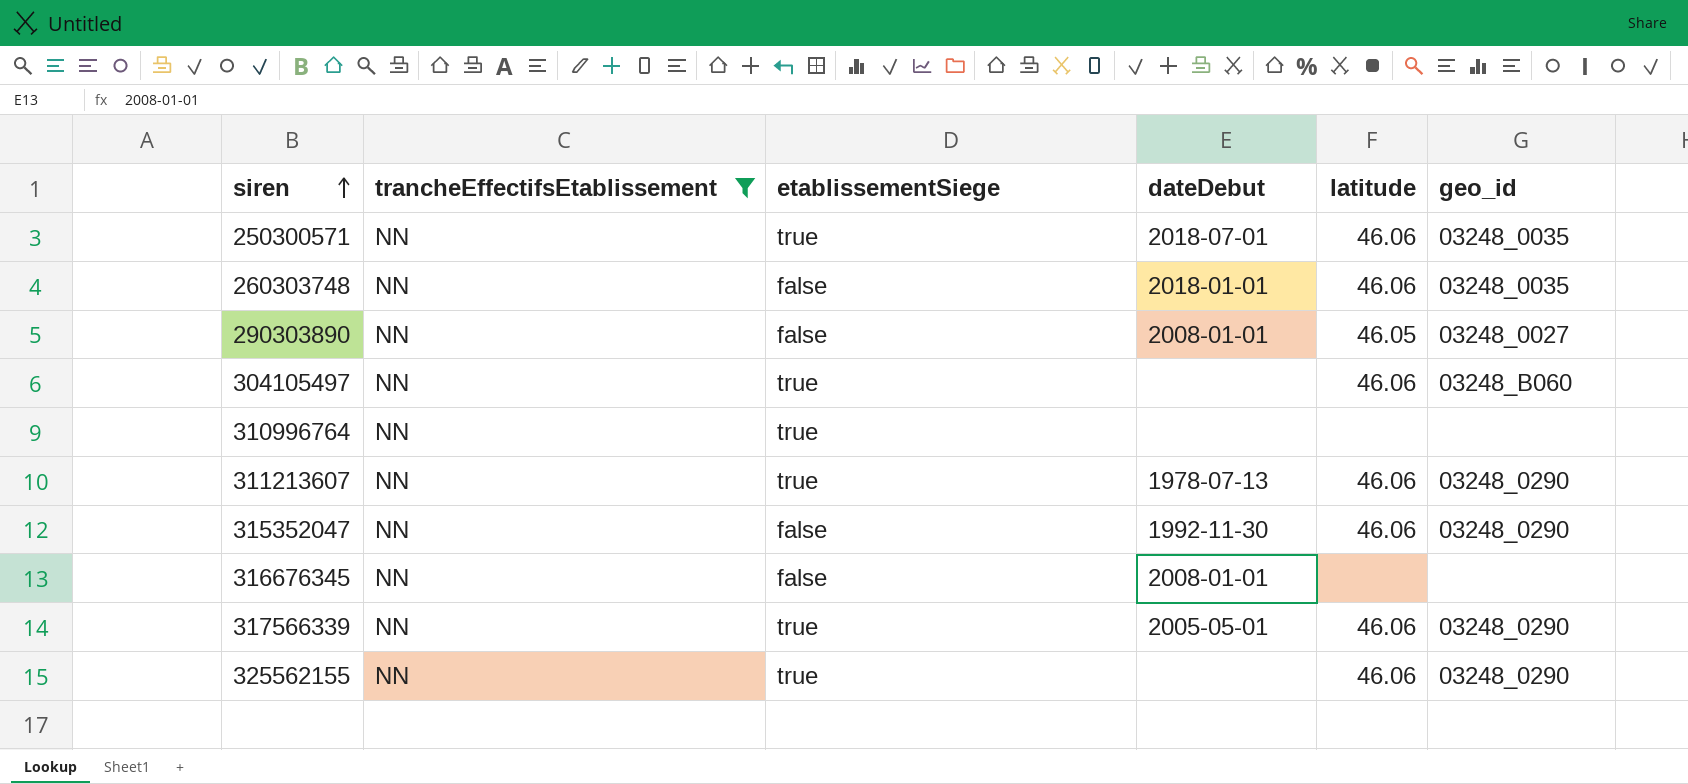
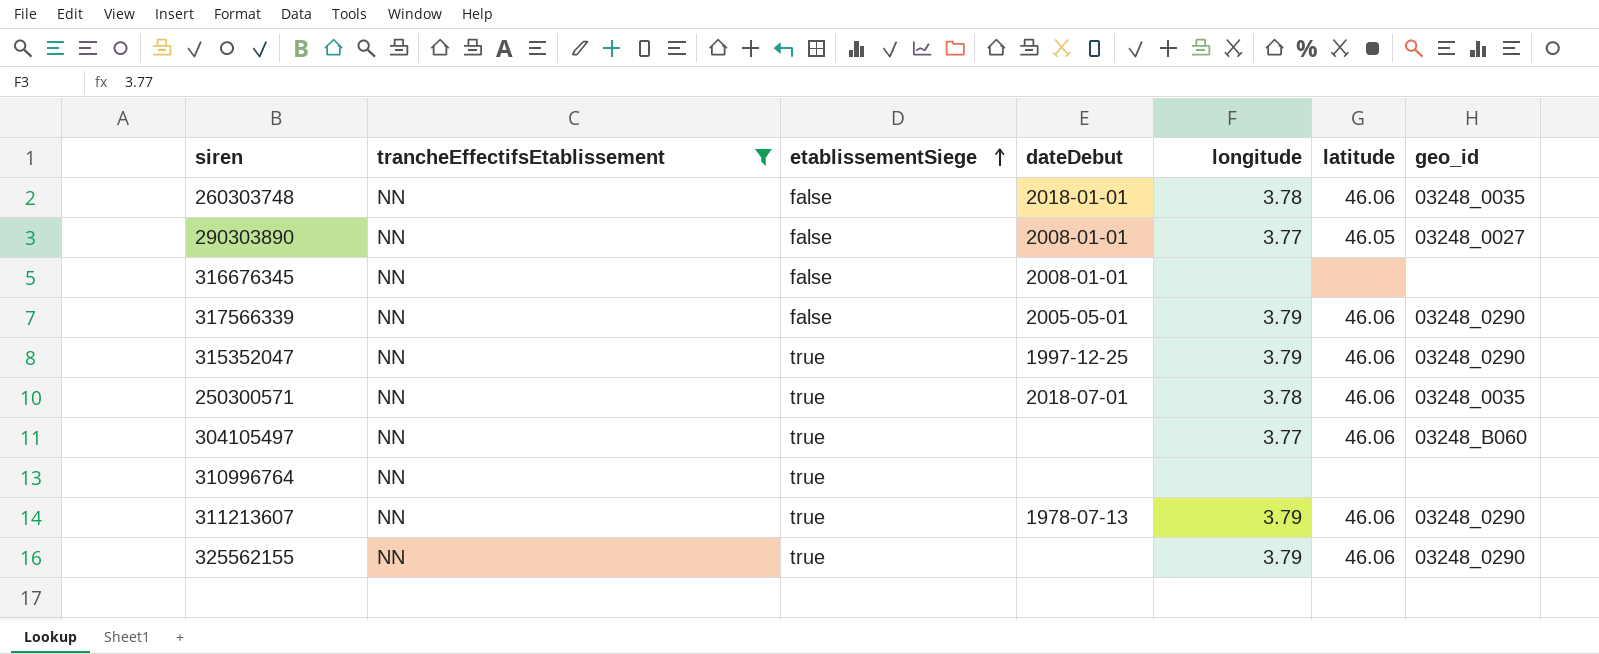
row order: siren ascending -> etablissementSiege ascending
column longitude | position: none -> 5
317566339 | etablissementSiege: true -> false
315352047 | etablissementSiege: false -> true
315352047 | dateDebut: 1992-11-30 -> 1997-12-25

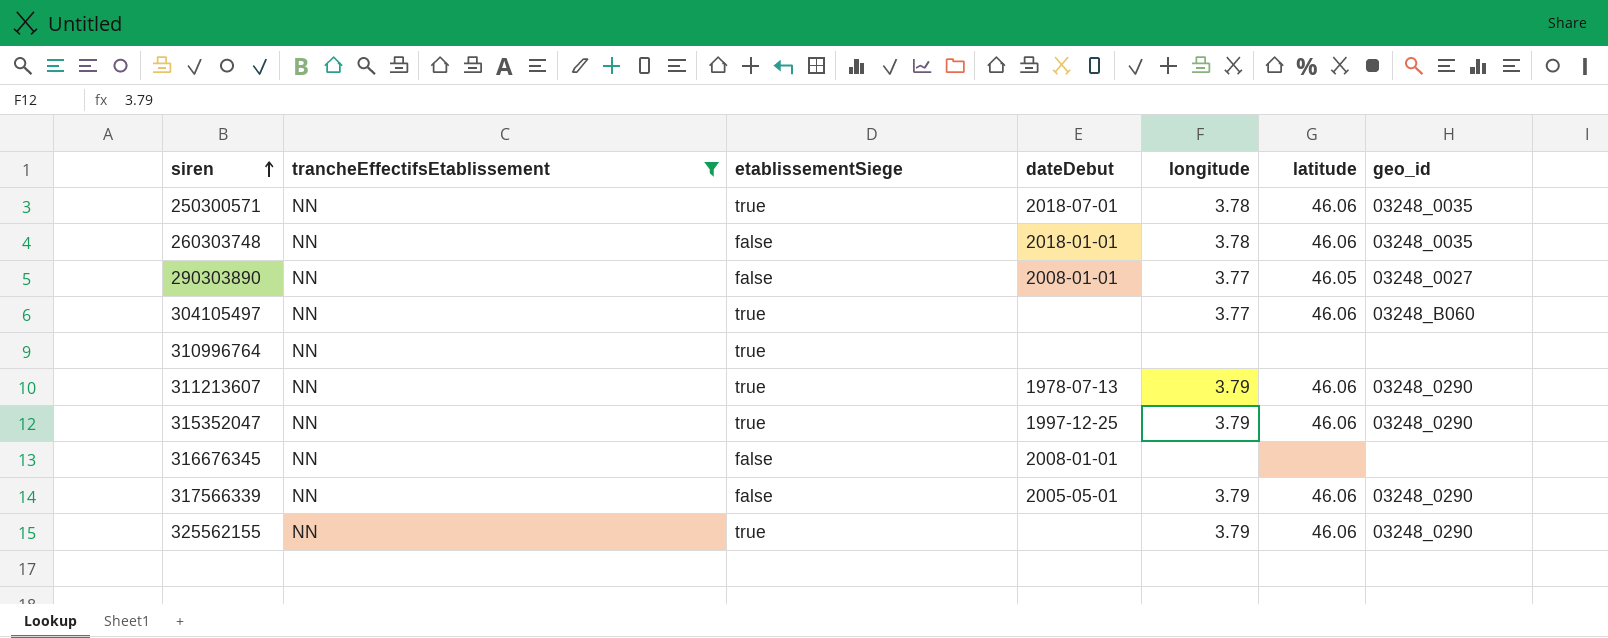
row order: etablissementSiege ascending -> siren ascending

